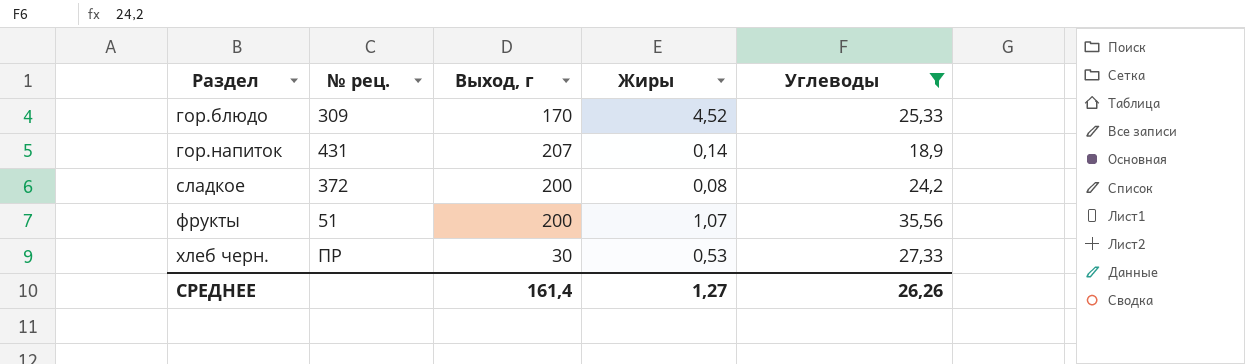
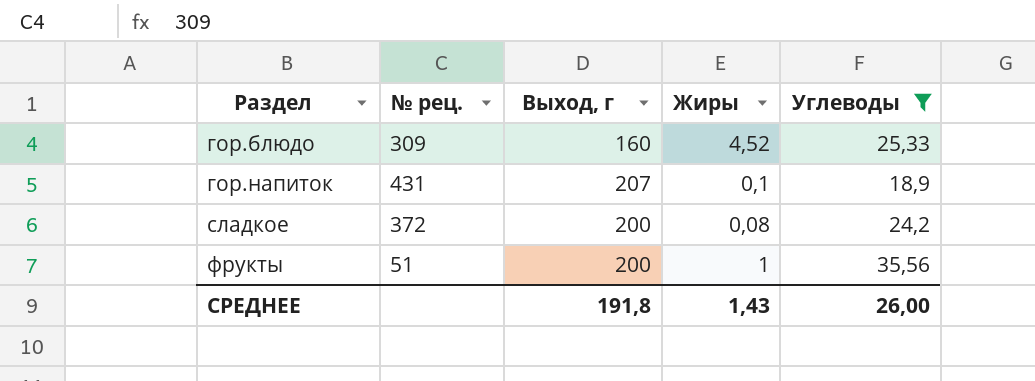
row хлеб черн.: ПР | 30 | 0,53 | 27,33 -> none
гор.блюдо | Выход, г: 170 -> 160
гор.напиток | Жиры: 0,14 -> 0,1
фрукты | Жиры: 1,07 -> 1
СРЕДНЕЕ | Выход, г: 161,4 -> 191,8
СРЕДНЕЕ | Жиры: 1,27 -> 1,43
СРЕДНЕЕ | Углеводы: 26,26 -> 26,00

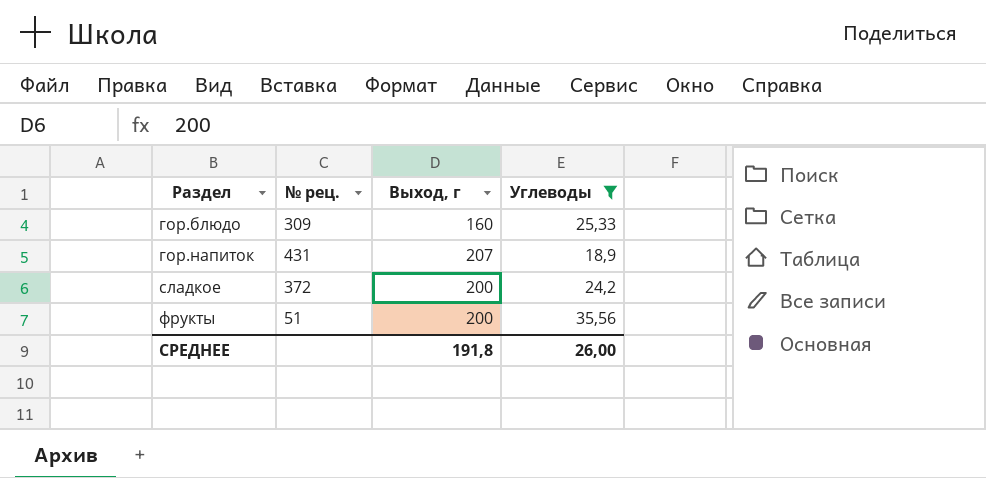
column Жиры | position: 4 -> none

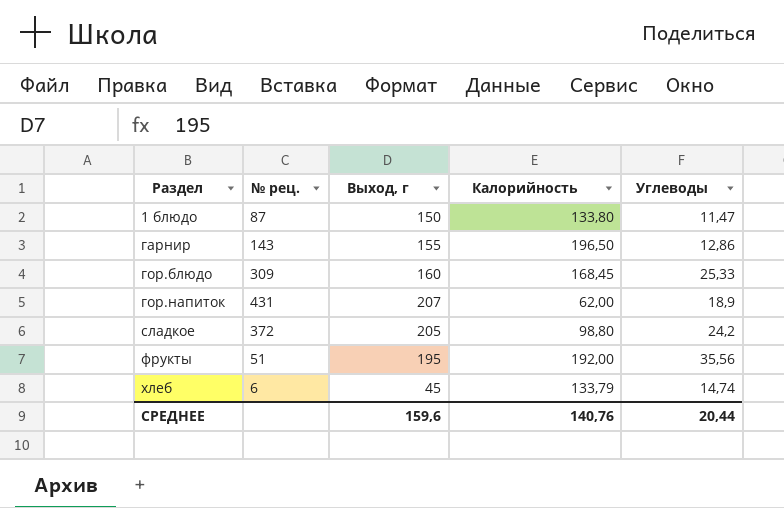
filter: Углеводы >= 18,9 -> none
column Калорийность | position: none -> 4
сладкое | Выход, г: 200 -> 205
фрукты | Выход, г: 200 -> 195
СРЕДНЕЕ | Выход, г: 191,8 -> 159,6
СРЕДНЕЕ | Углеводы: 26,00 -> 20,44

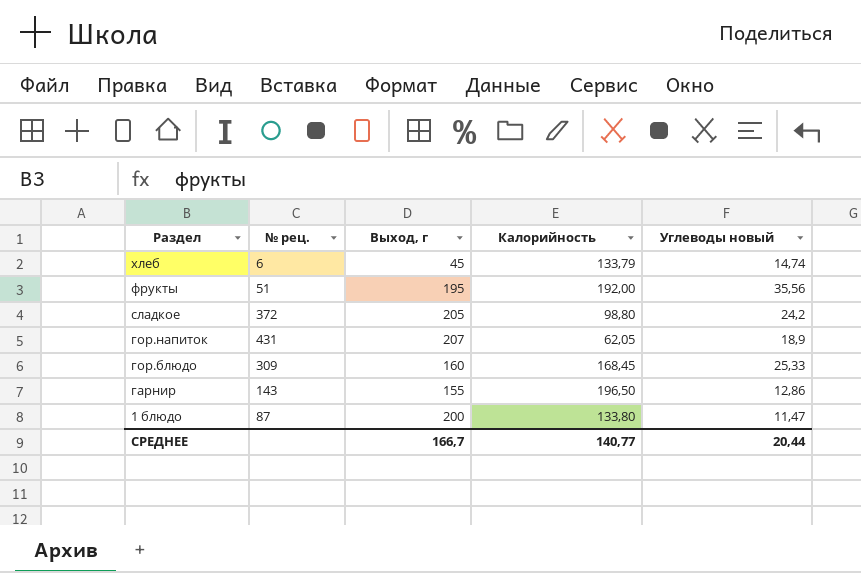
row order: Раздел ascending -> Раздел descending
column name: Углеводы -> Углеводы новый
гор.напиток | Калорийность: 62,00 -> 62,05
1 блюдо | Выход, г: 150 -> 200
СРЕДНЕЕ | Выход, г: 159,6 -> 166,7
СРЕДНЕЕ | Калорийность: 140,76 -> 140,77

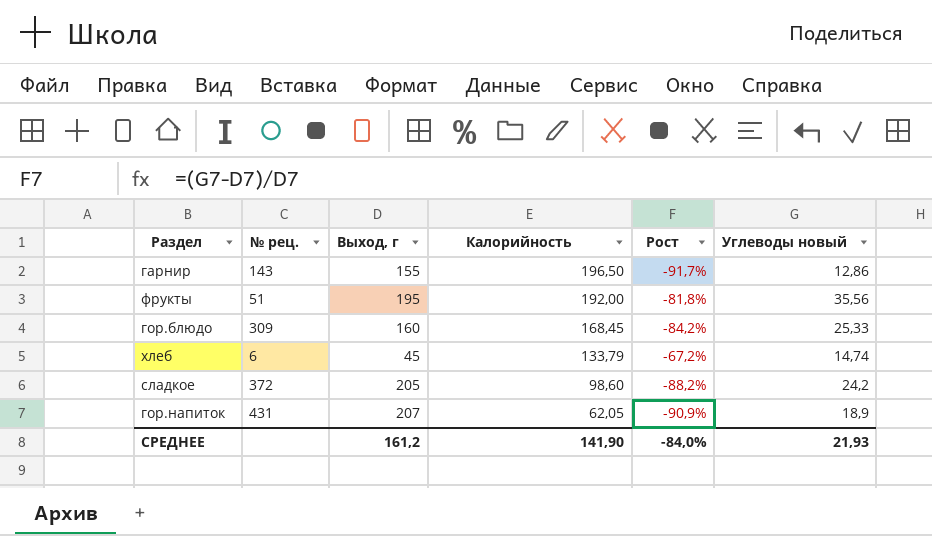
row order: Раздел descending -> Калорийность descending
column Рост | formula: none -> ([Углеводы новый] - [Выход, г]) / [Выход, г]
row 1 блюдо: 87 | 200 | 133,80 | 11,47 -> none
сладкое | Калорийность: 98,80 -> 98,60
СРЕДНЕЕ | Выход, г: 166,7 -> 161,2
СРЕДНЕЕ | Калорийность: 140,77 -> 141,90
СРЕДНЕЕ | Углеводы новый: 20,44 -> 21,93

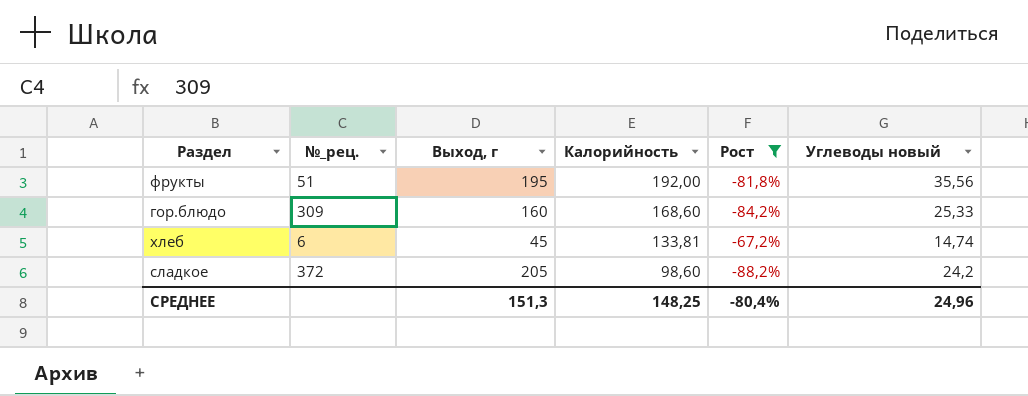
filter: none -> Рост >= -88,2%
column name: № рец. -> №_рец.
гор.блюдо | Калорийность: 168,45 -> 168,60
хлеб | Калорийность: 133,79 -> 133,81
СРЕДНЕЕ | Выход, г: 161,2 -> 151,3
СРЕДНЕЕ | Калорийность: 141,90 -> 148,25
СРЕДНЕЕ | Рост: -84,0% -> -80,4%
СРЕДНЕЕ | Углеводы новый: 21,93 -> 24,96

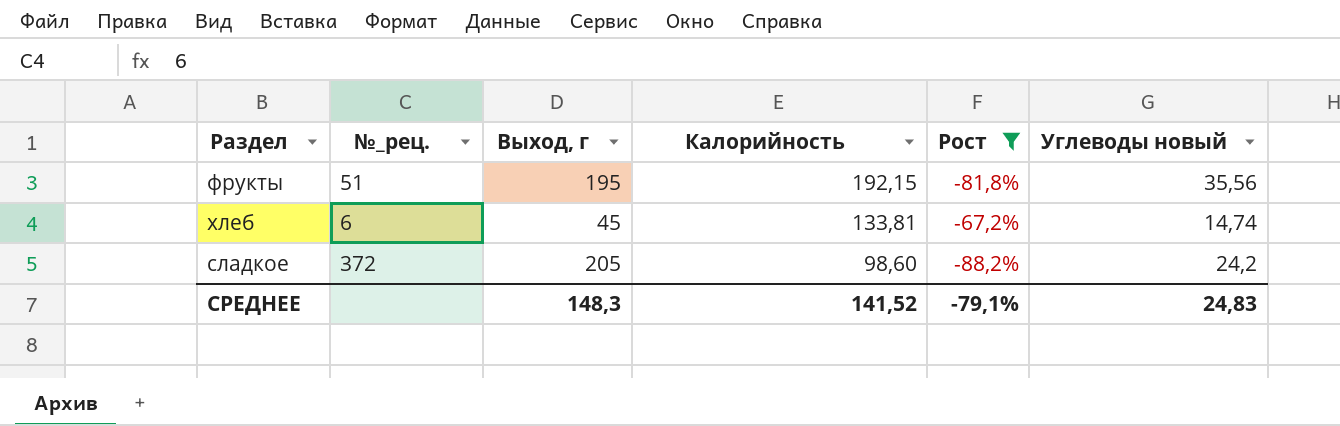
row гор.блюдо: 309 | 160 | 168,60 | -84,2% | 25,33 -> none
фрукты | Калорийность: 192,00 -> 192,15
СРЕДНЕЕ | Выход, г: 151,3 -> 148,3
СРЕДНЕЕ | Калорийность: 148,25 -> 141,52
СРЕДНЕЕ | Рост: -80,4% -> -79,1%
СРЕДНЕЕ | Углеводы новый: 24,96 -> 24,83

